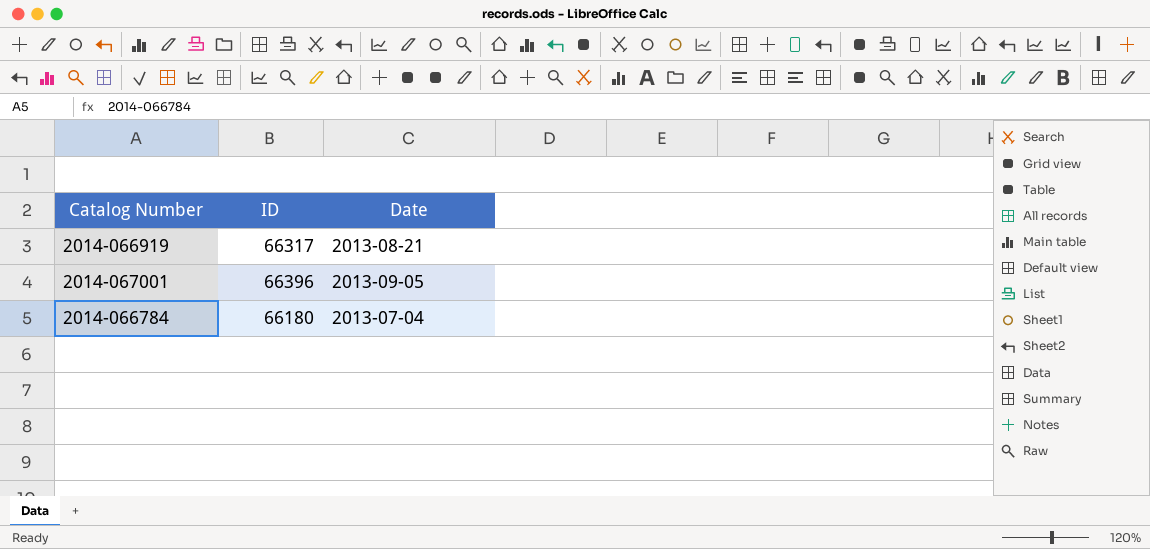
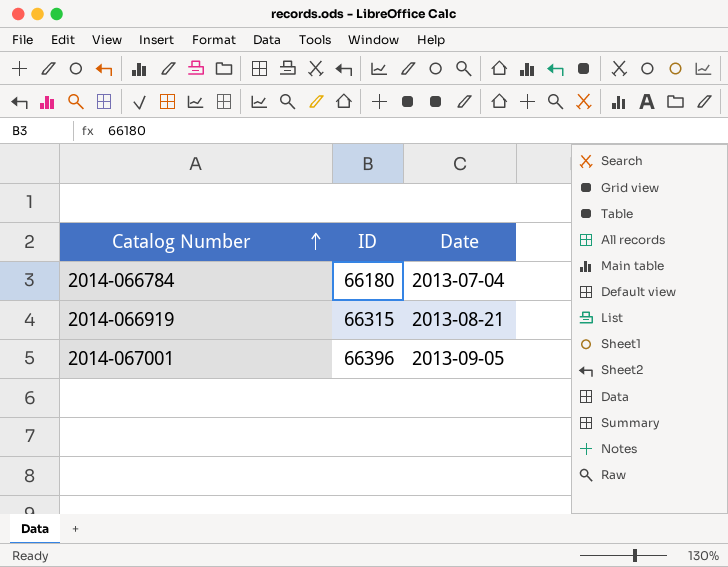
row order: none -> Catalog Number ascending
2014-066919 | ID: 66317 -> 66315

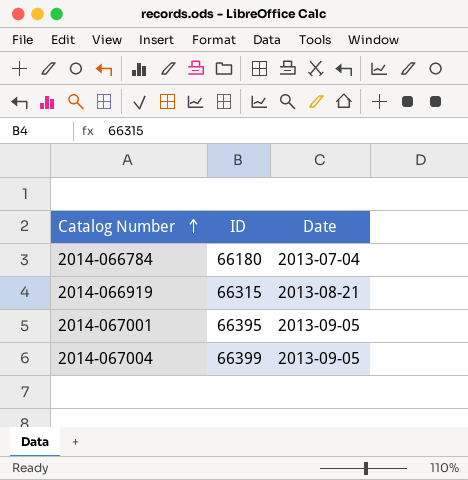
2014-067001 | ID: 66396 -> 66395
row 2014-067004: none -> 66399 | 2013-09-05

